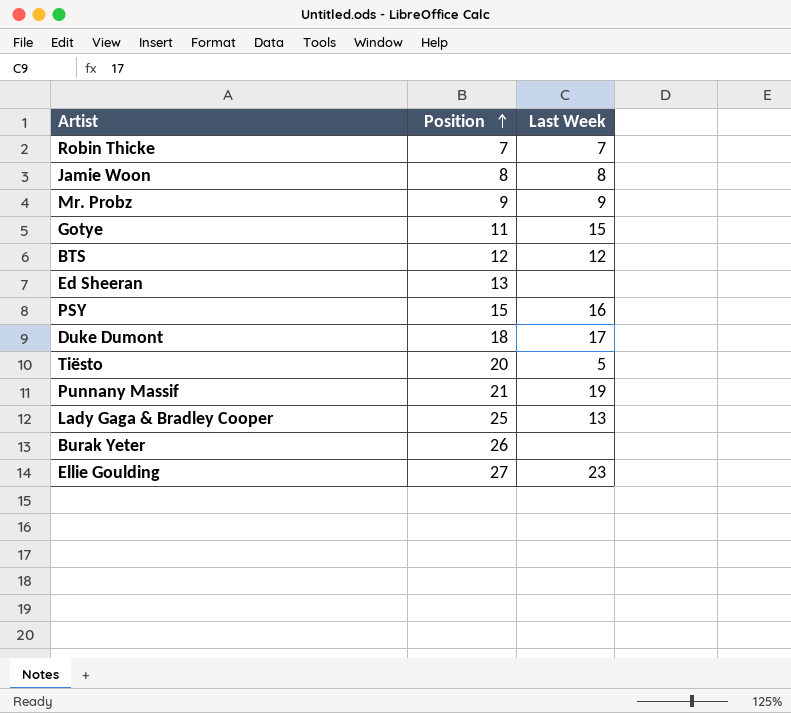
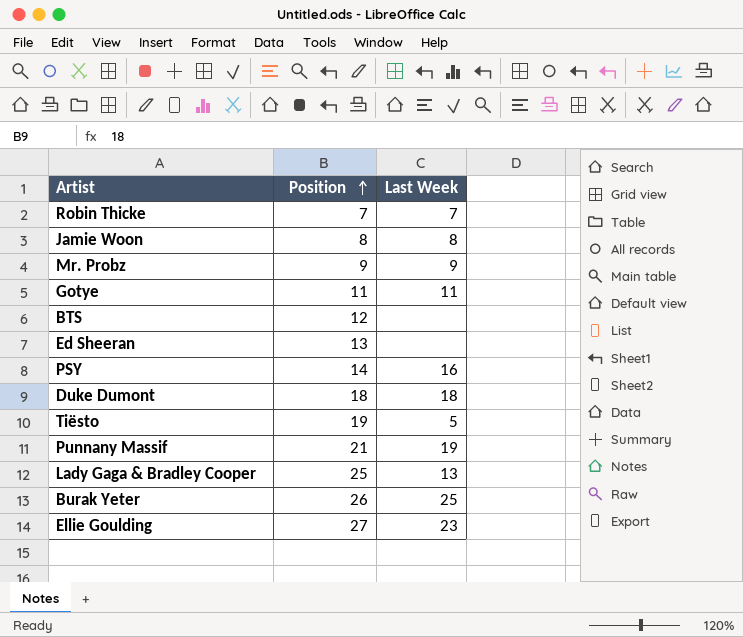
Gotye | Last Week: 15 -> 11
BTS | Last Week: 12 -> none
PSY | Position: 15 -> 14
Duke Dumont | Last Week: 17 -> 18
Tiësto | Position: 20 -> 19
Burak Yeter | Last Week: none -> 25

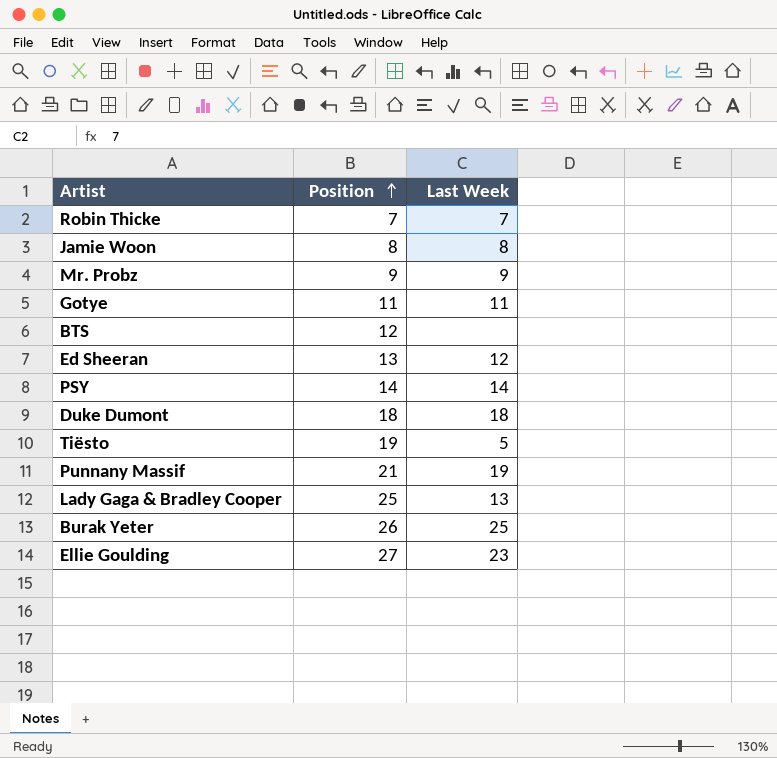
Ed Sheeran | Last Week: none -> 12
PSY | Last Week: 16 -> 14

